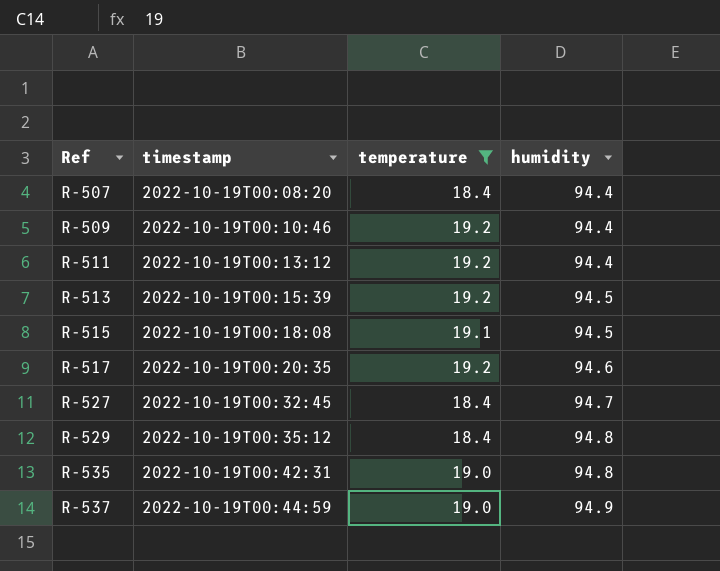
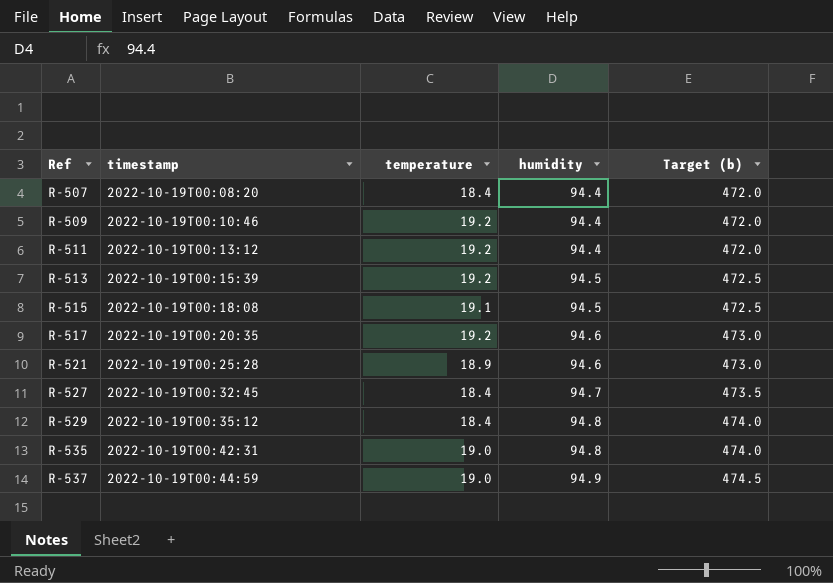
filter: temperature != 18.9 -> none
column Target (b) | formula: none -> [humidity] * 5

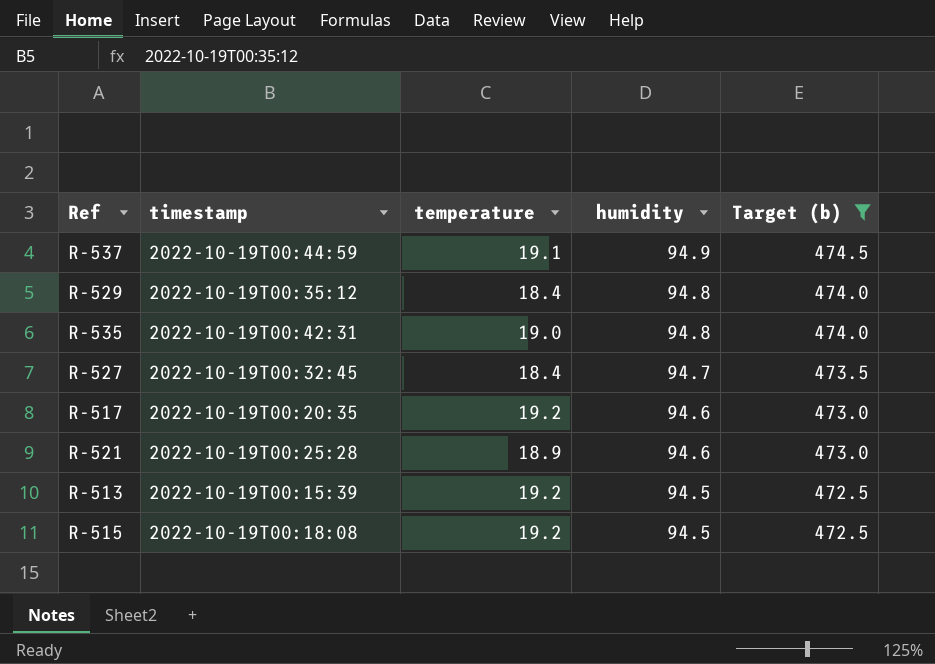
filter: none -> Target (b) != 472.0
row order: Ref ascending -> humidity descending
R-537 | temperature: 19.0 -> 19.1
R-515 | temperature: 19.1 -> 19.2

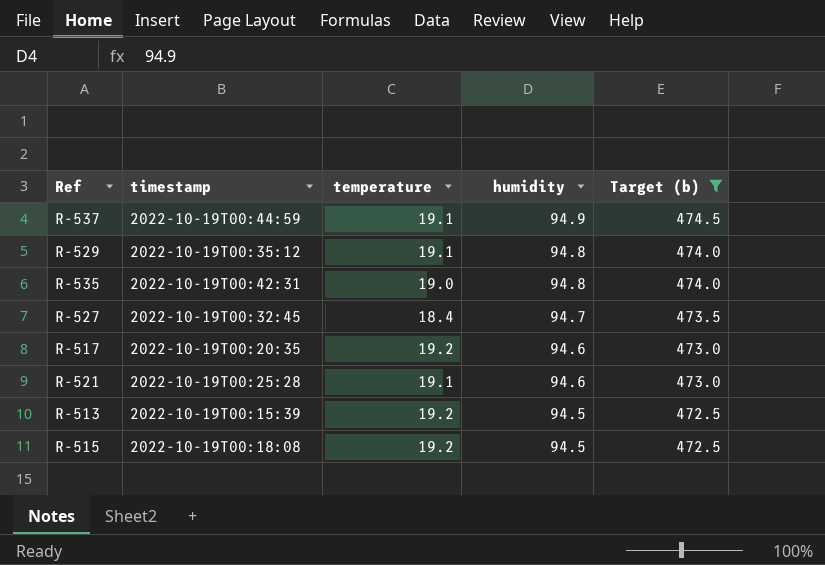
R-529 | temperature: 18.4 -> 19.1
R-521 | temperature: 18.9 -> 19.1

